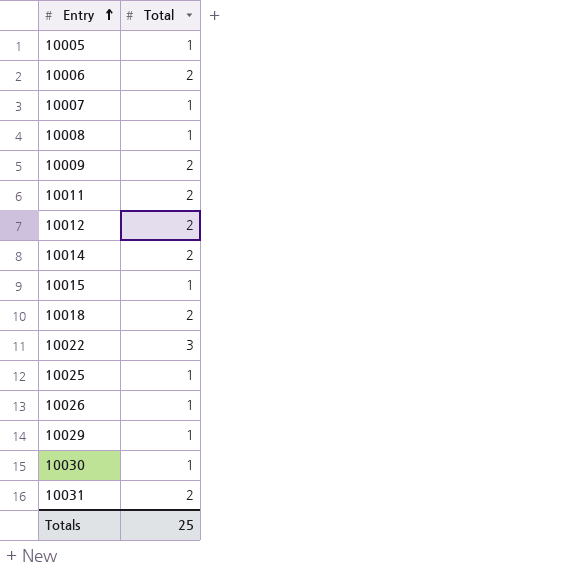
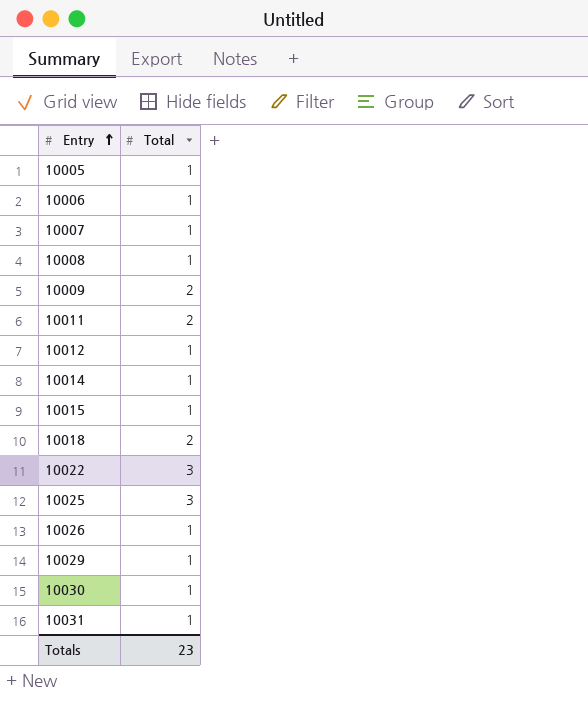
10006 | Total: 2 -> 1
10012 | Total: 2 -> 1
10014 | Total: 2 -> 1
10025 | Total: 1 -> 3
10031 | Total: 2 -> 1
Totals | Total: 25 -> 23

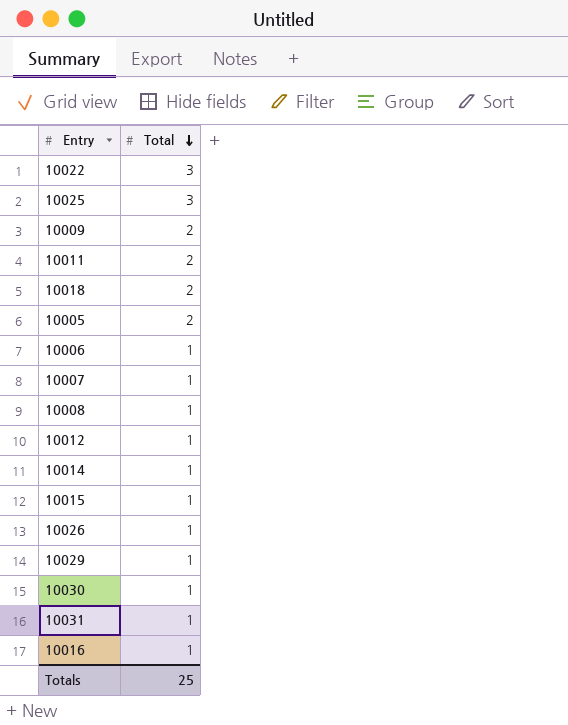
row order: Entry ascending -> Total descending
10005 | Total: 1 -> 2
row 10016: none -> 1
Totals | Total: 23 -> 25

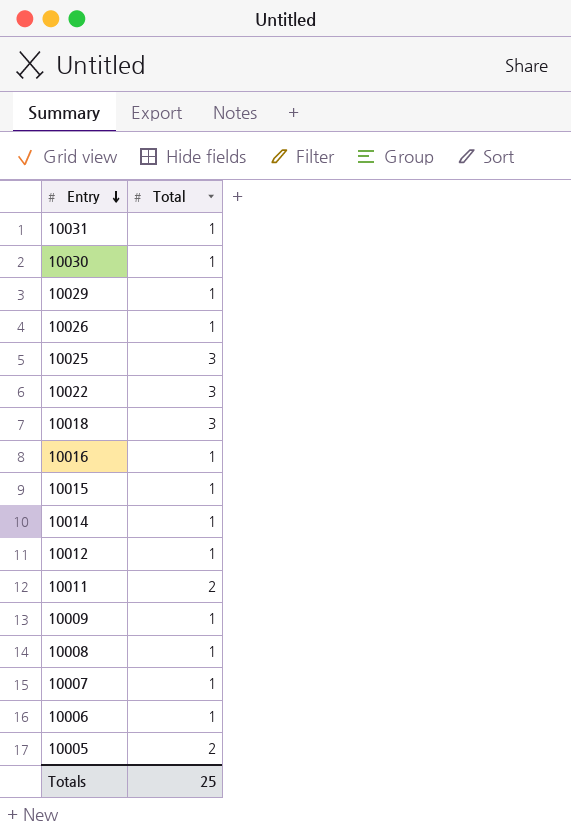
row order: Total descending -> Entry descending
10018 | Total: 2 -> 3
10009 | Total: 2 -> 1

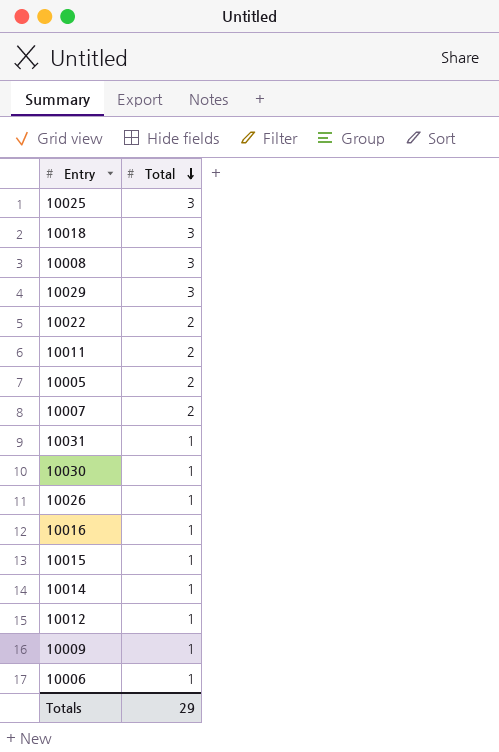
row order: Entry descending -> Total descending
10008 | Total: 1 -> 3
10029 | Total: 1 -> 3
10022 | Total: 3 -> 2
10007 | Total: 1 -> 2
Totals | Total: 25 -> 29

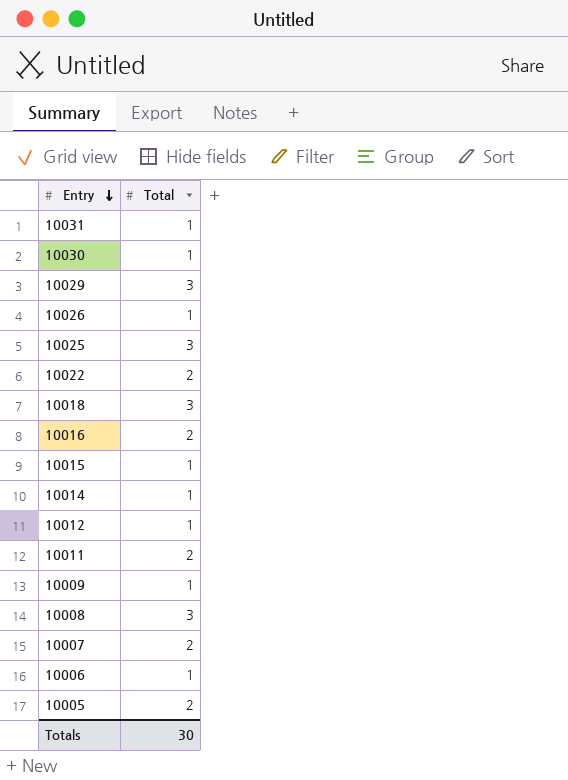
row order: Total descending -> Entry descending
10016 | Total: 1 -> 2
Totals | Total: 29 -> 30

